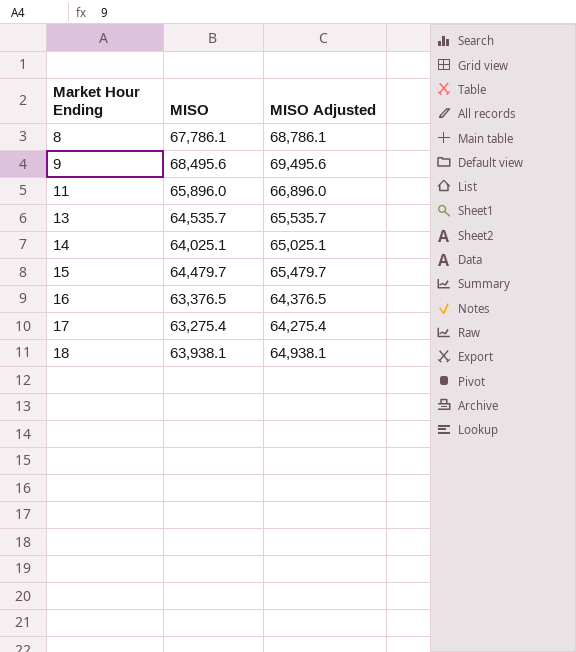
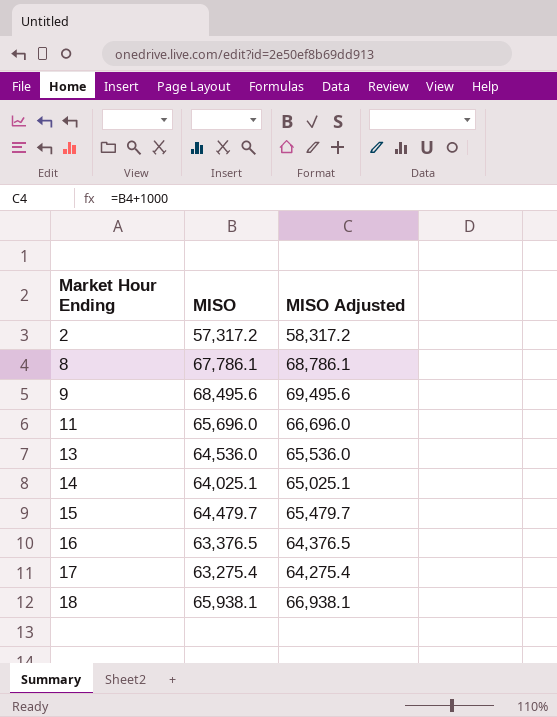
row 2: none -> 57,317.2 | 58,317.2
11 | MISO: 65,896.0 -> 65,696.0
11 | MISO Adjusted: 66,896.0 -> 66,696.0
13 | MISO: 64,535.7 -> 64,536.0
13 | MISO Adjusted: 65,535.7 -> 65,536.0
18 | MISO: 63,938.1 -> 65,938.1
18 | MISO Adjusted: 64,938.1 -> 66,938.1

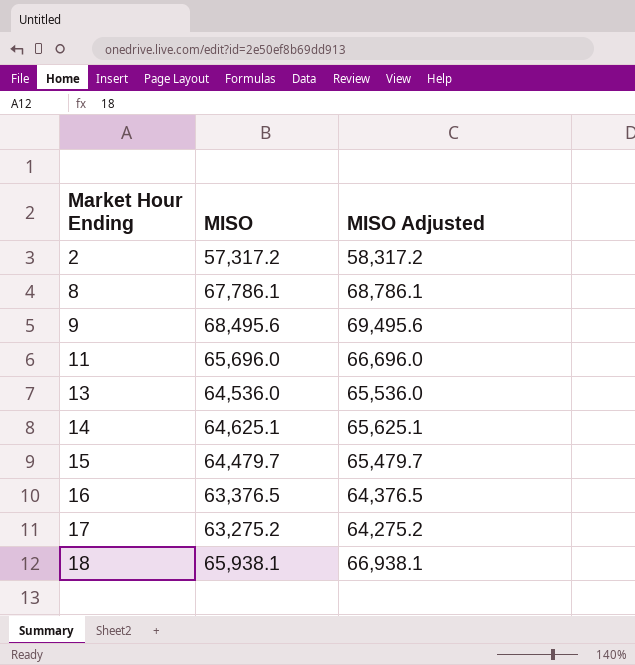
14 | MISO: 64,025.1 -> 64,625.1
14 | MISO Adjusted: 65,025.1 -> 65,625.1
17 | MISO: 63,275.4 -> 63,275.2
17 | MISO Adjusted: 64,275.4 -> 64,275.2

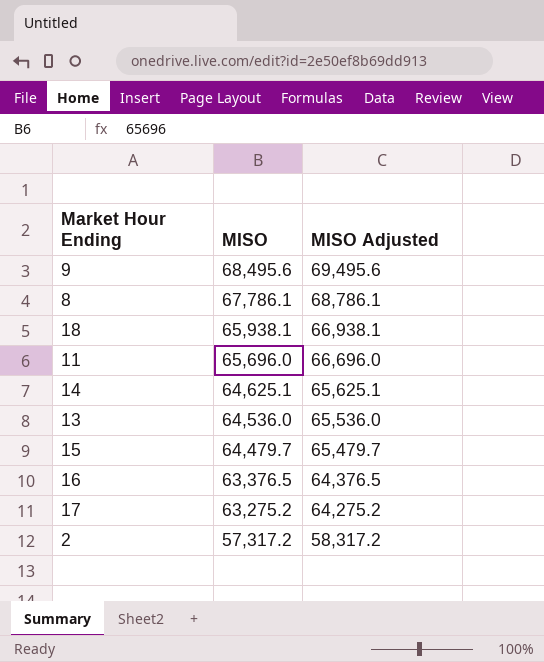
row order: Market Hour Ending ascending -> MISO descending

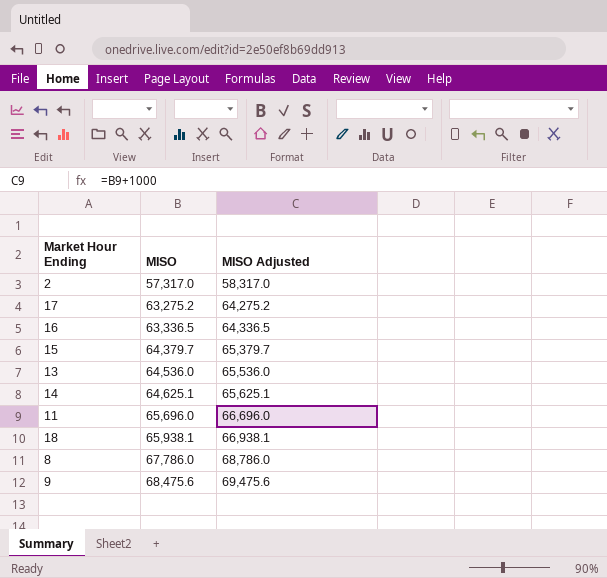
row order: MISO descending -> MISO ascending
2 | MISO: 57,317.2 -> 57,317.0
2 | MISO Adjusted: 58,317.2 -> 58,317.0
16 | MISO: 63,376.5 -> 63,336.5
16 | MISO Adjusted: 64,376.5 -> 64,336.5
15 | MISO: 64,479.7 -> 64,379.7
15 | MISO Adjusted: 65,479.7 -> 65,379.7
8 | MISO: 67,786.1 -> 67,786.0
8 | MISO Adjusted: 68,786.1 -> 68,786.0
9 | MISO: 68,495.6 -> 68,475.6
9 | MISO Adjusted: 69,495.6 -> 69,475.6

